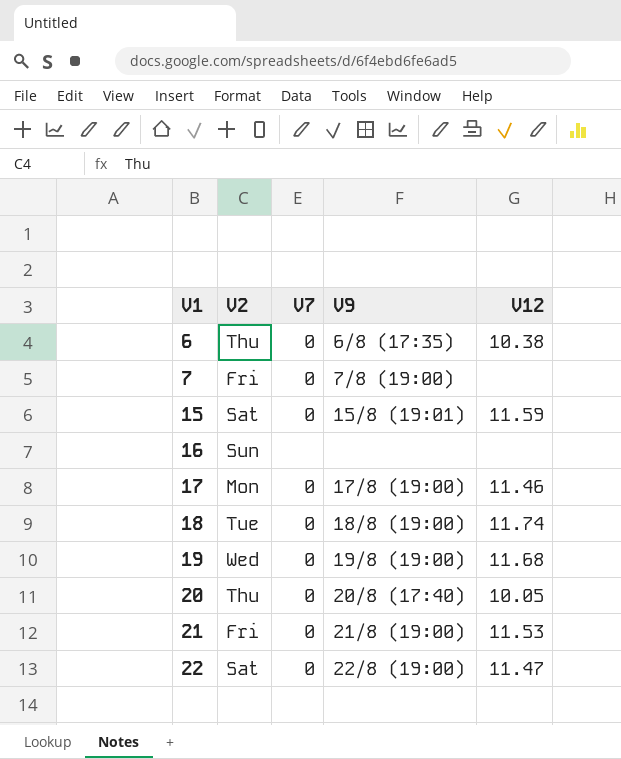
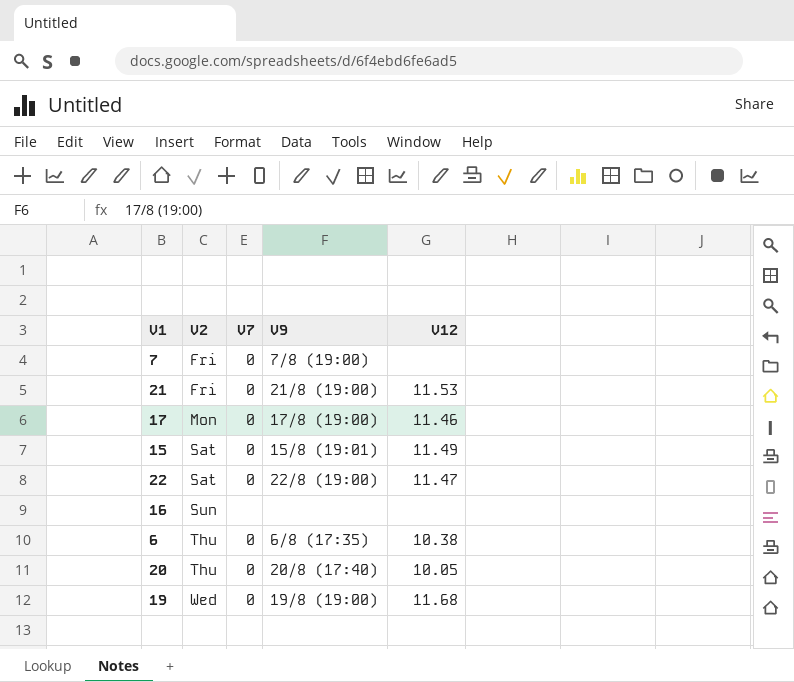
row order: V1 ascending -> V2 ascending
row 18: Tue | 0 | 18/8 (19:00) | 11.74 -> none
15 | V12: 11.59 -> 11.49

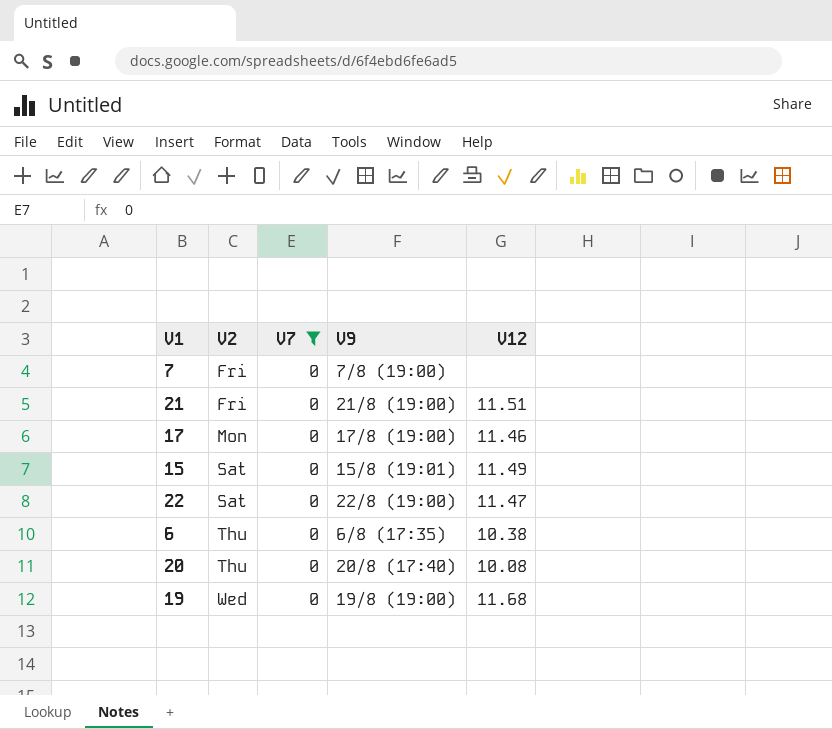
filter: none -> V7 = 0
21 | V12: 11.53 -> 11.51
20 | V12: 10.05 -> 10.08

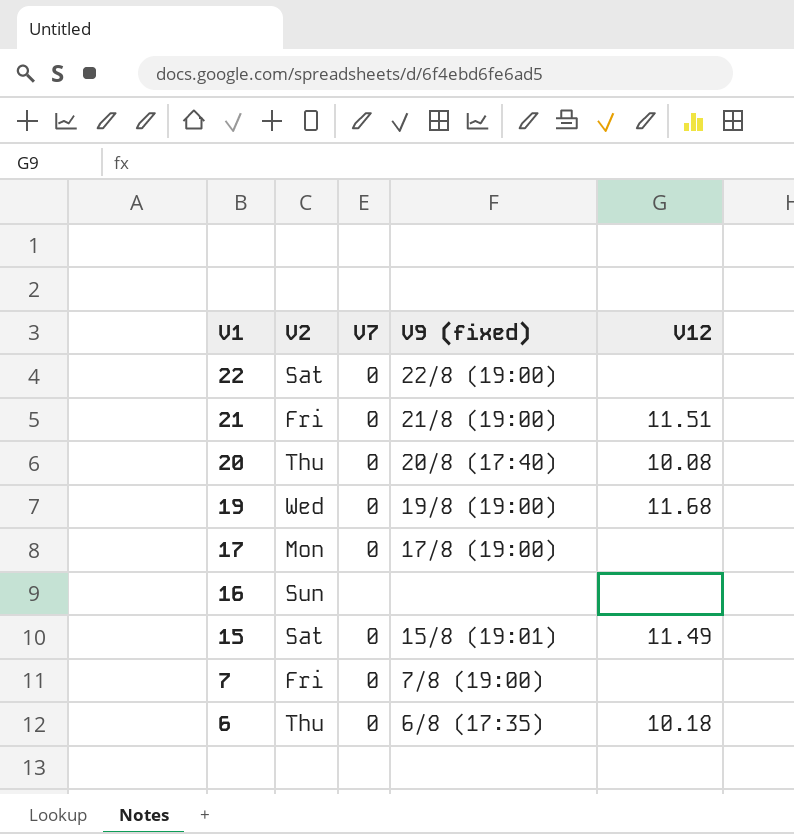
filter: V7 = 0 -> none
row order: V2 ascending -> V1 descending
column name: V9 -> V9 (fixed)
22 | V12: 11.47 -> none
17 | V12: 11.46 -> none
6 | V12: 10.38 -> 10.18

